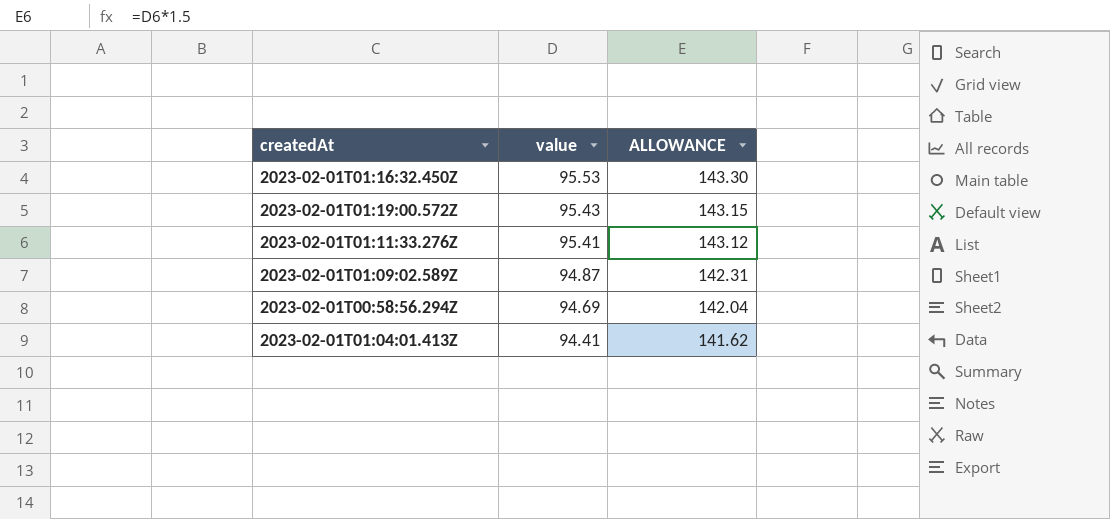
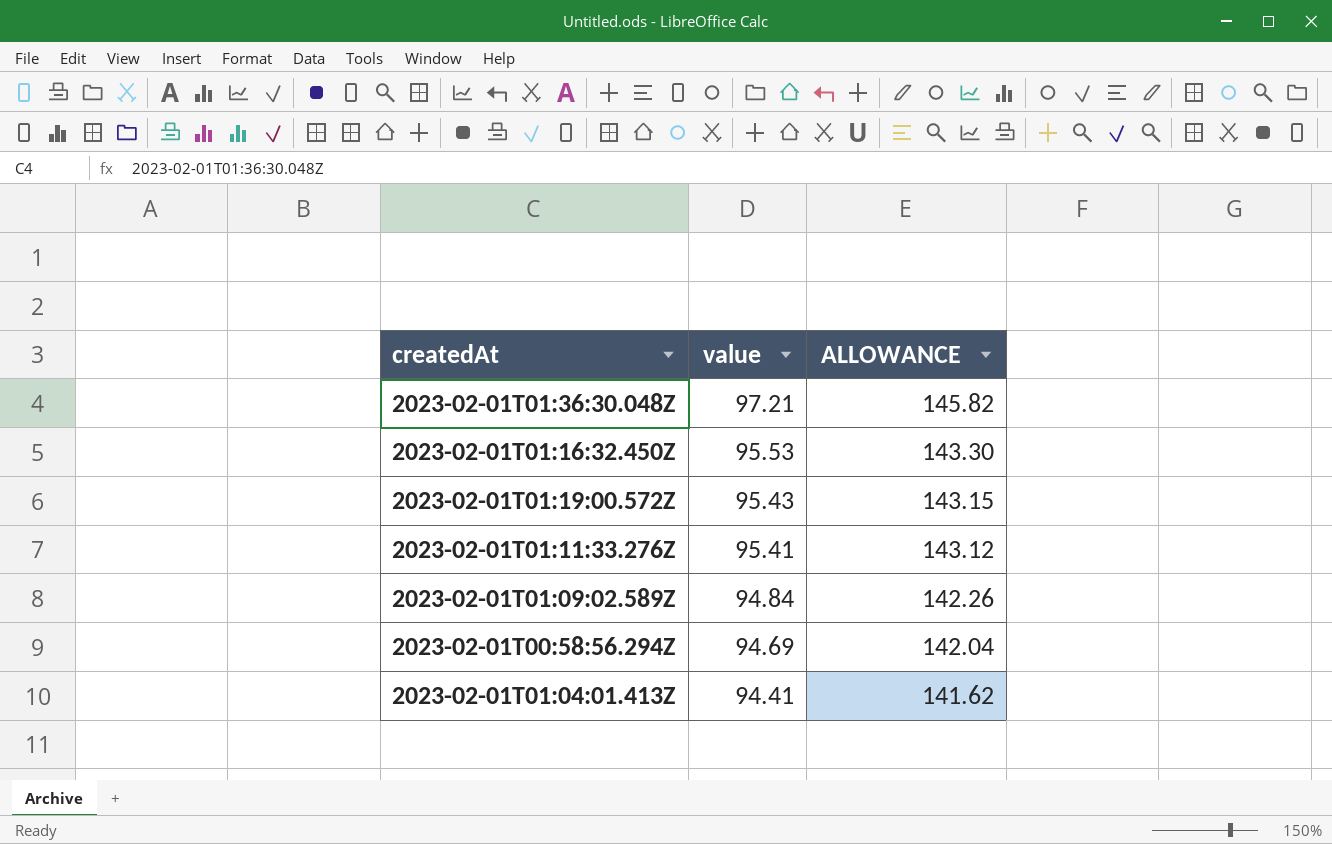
row 2023-02-01T01:36:30.048Z: none -> 97.21 | 145.82
2023-02-01T01:09:02.589Z | value: 94.87 -> 94.84
2023-02-01T01:09:02.589Z | ALLOWANCE: 142.31 -> 142.26

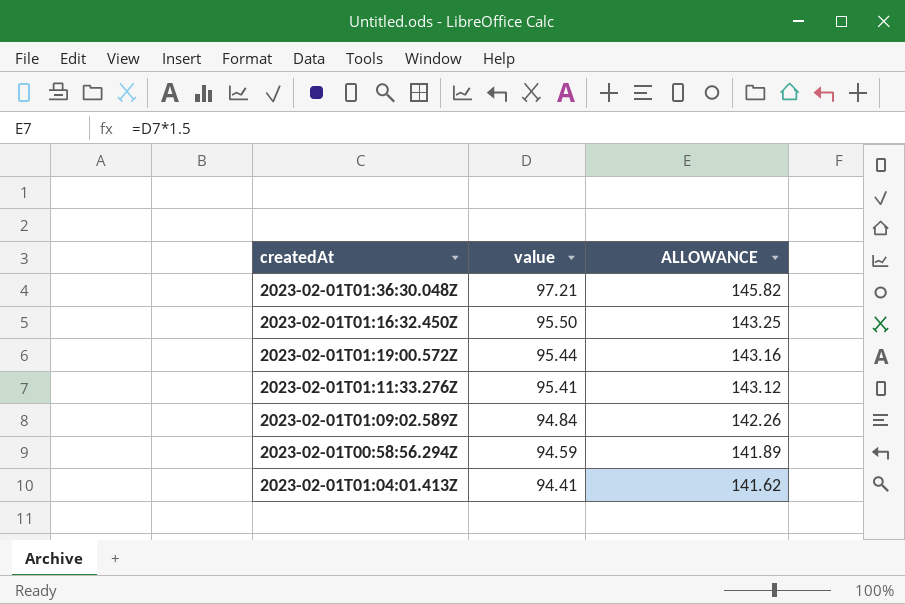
2023-02-01T01:16:32.450Z | value: 95.53 -> 95.50
2023-02-01T01:16:32.450Z | ALLOWANCE: 143.30 -> 143.25
2023-02-01T01:19:00.572Z | value: 95.43 -> 95.44
2023-02-01T01:19:00.572Z | ALLOWANCE: 143.15 -> 143.16
2023-02-01T00:58:56.294Z | value: 94.69 -> 94.59
2023-02-01T00:58:56.294Z | ALLOWANCE: 142.04 -> 141.89

